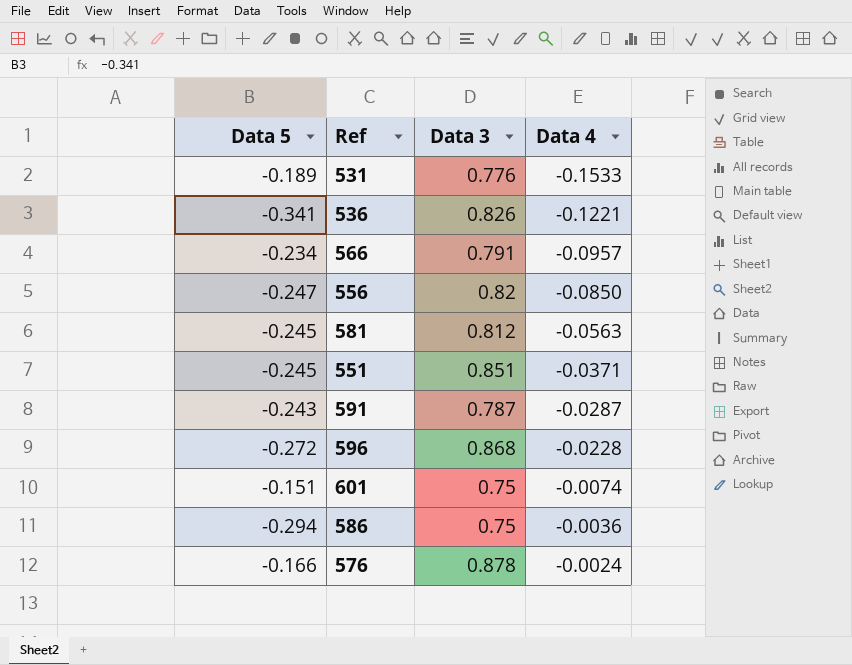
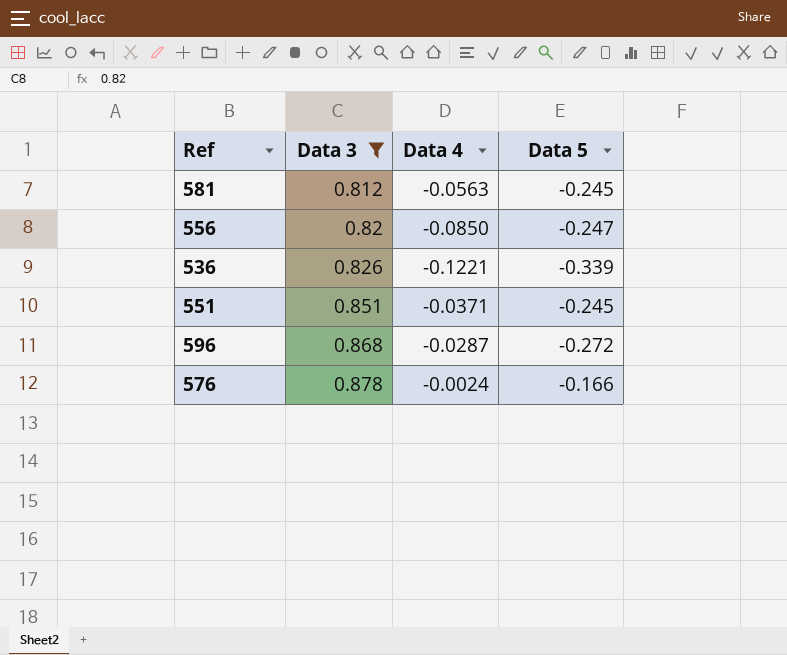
filter: none -> Data 3 >= 0.812
row order: Data 4 ascending -> Data 3 ascending
column Data 5 | position: 1 -> 4
536 | Data 5: -0.341 -> -0.339
596 | Data 4: -0.0228 -> -0.0287

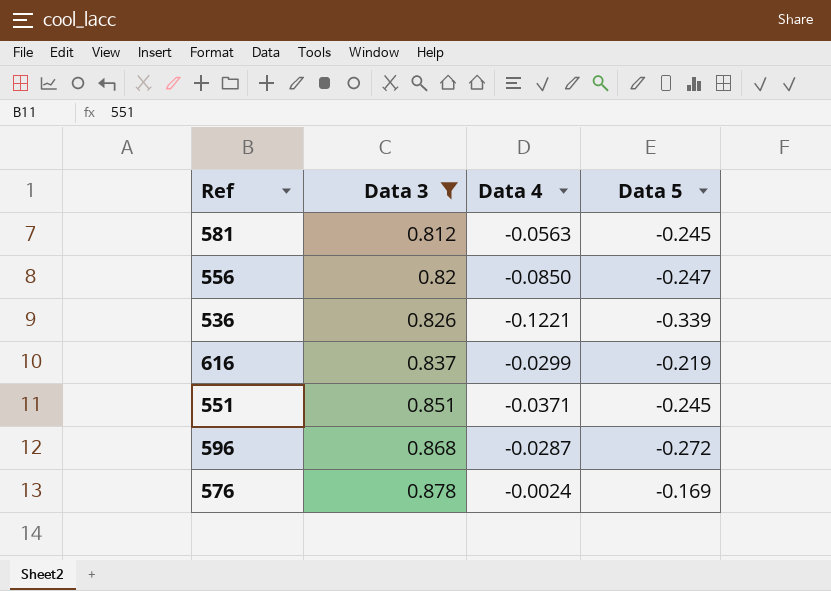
row 616: none -> 0.837 | -0.0299 | -0.219
576 | Data 5: -0.166 -> -0.169

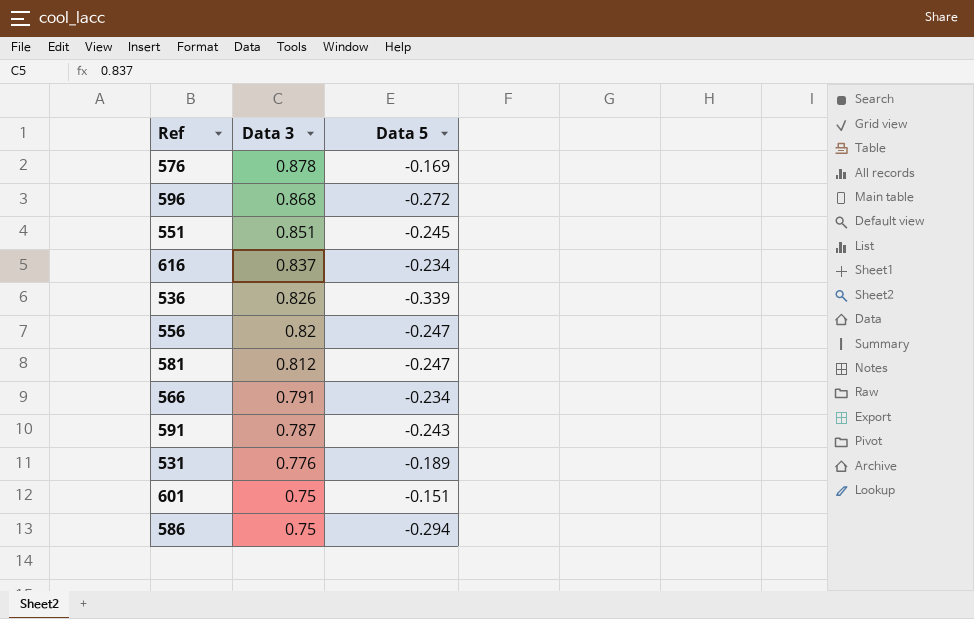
filter: Data 3 >= 0.812 -> none
row order: Data 3 ascending -> Data 3 descending
column Data 4 | position: 3 -> none
616 | Data 5: -0.219 -> -0.234
581 | Data 5: -0.245 -> -0.247

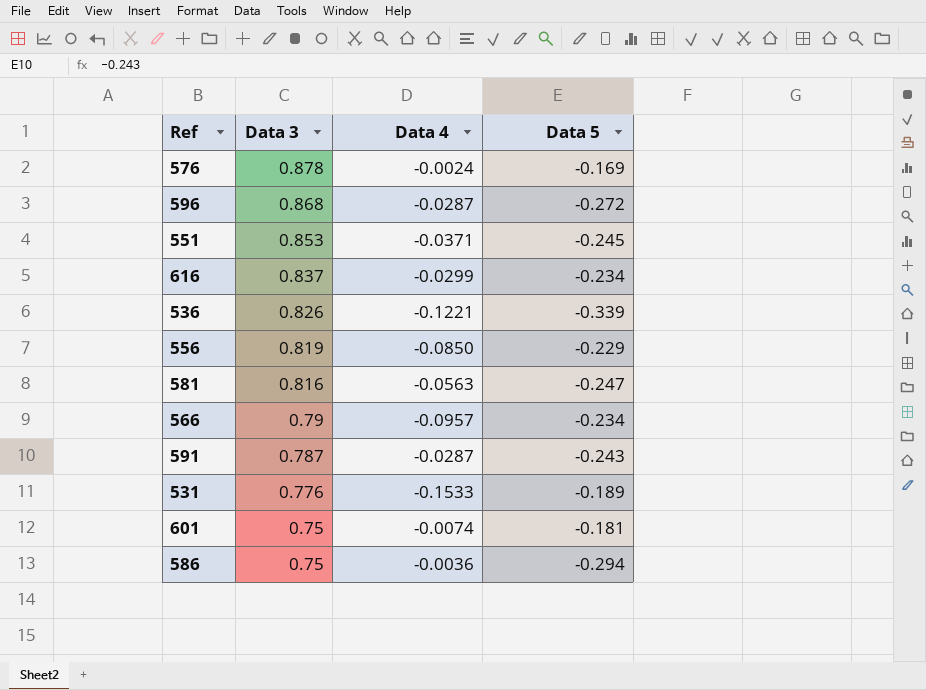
column Data 4 | position: none -> 3
551 | Data 3: 0.851 -> 0.853
556 | Data 3: 0.82 -> 0.819
556 | Data 5: -0.247 -> -0.229
581 | Data 3: 0.812 -> 0.816
566 | Data 3: 0.791 -> 0.79
601 | Data 5: -0.151 -> -0.181

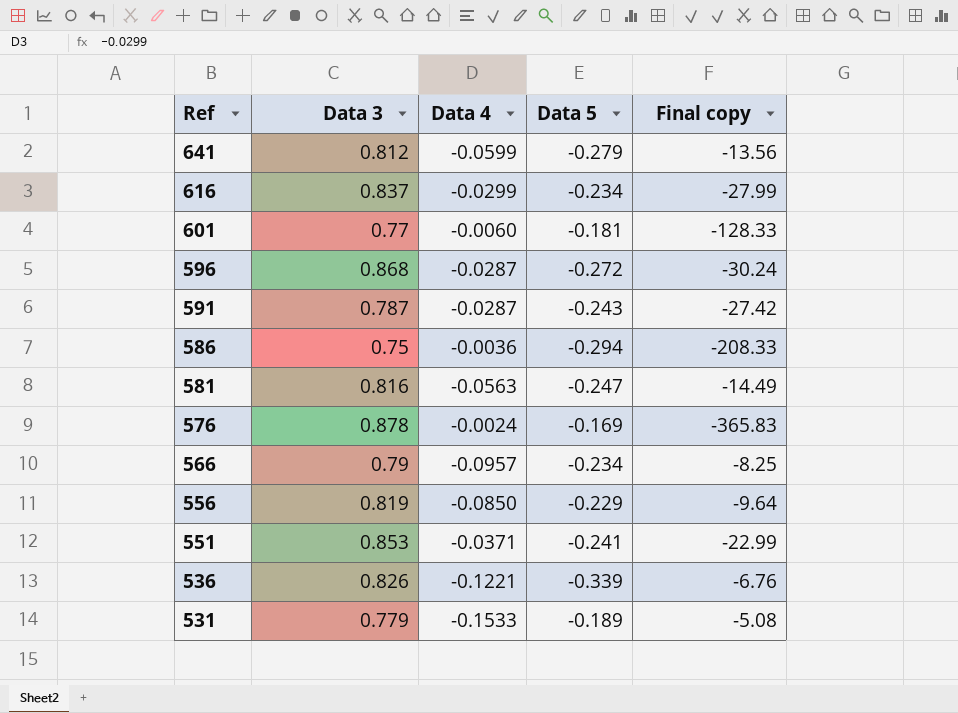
row order: Data 3 descending -> Ref descending
column Final copy | formula: none -> [Data 3] / [Data 4]
row 641: none -> 0.812 | -0.0599 | -0.279 | -13.56
601 | Data 3: 0.75 -> 0.77
601 | Data 4: -0.0074 -> -0.0060
551 | Data 5: -0.245 -> -0.241
531 | Data 3: 0.776 -> 0.779

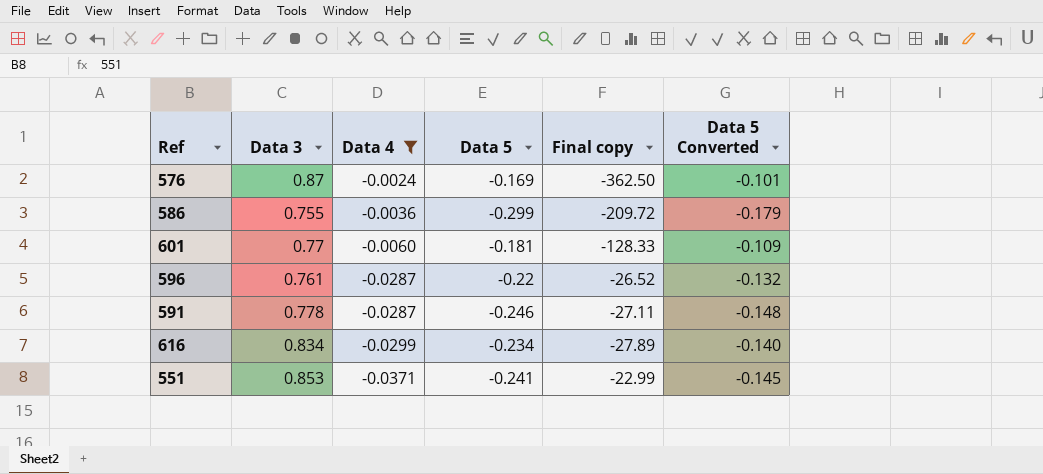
filter: none -> Data 4 >= -0.0371
row order: Ref descending -> Data 4 descending
column Data 5 Converted | formula: none -> [Data 5] * 0.6
576 | Data 3: 0.878 -> 0.87
576 | Final copy: -365.83 -> -362.50
586 | Data 3: 0.75 -> 0.755
586 | Data 5: -0.294 -> -0.299
586 | Final copy: -208.33 -> -209.72
596 | Data 3: 0.868 -> 0.761
596 | Data 5: -0.272 -> -0.22
596 | Final copy: -30.24 -> -26.52
591 | Data 3: 0.787 -> 0.778
591 | Data 5: -0.243 -> -0.246
591 | Final copy: -27.42 -> -27.11
616 | Data 3: 0.837 -> 0.834
616 | Final copy: -27.99 -> -27.89

